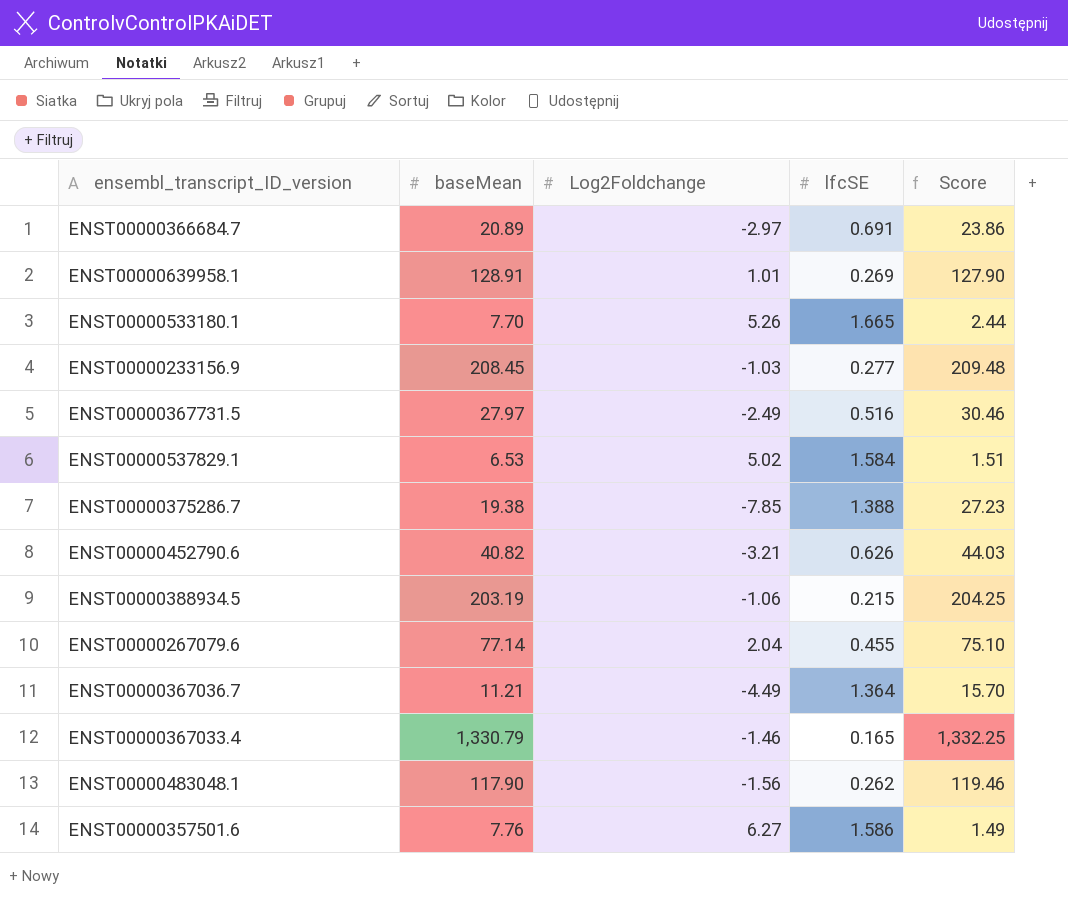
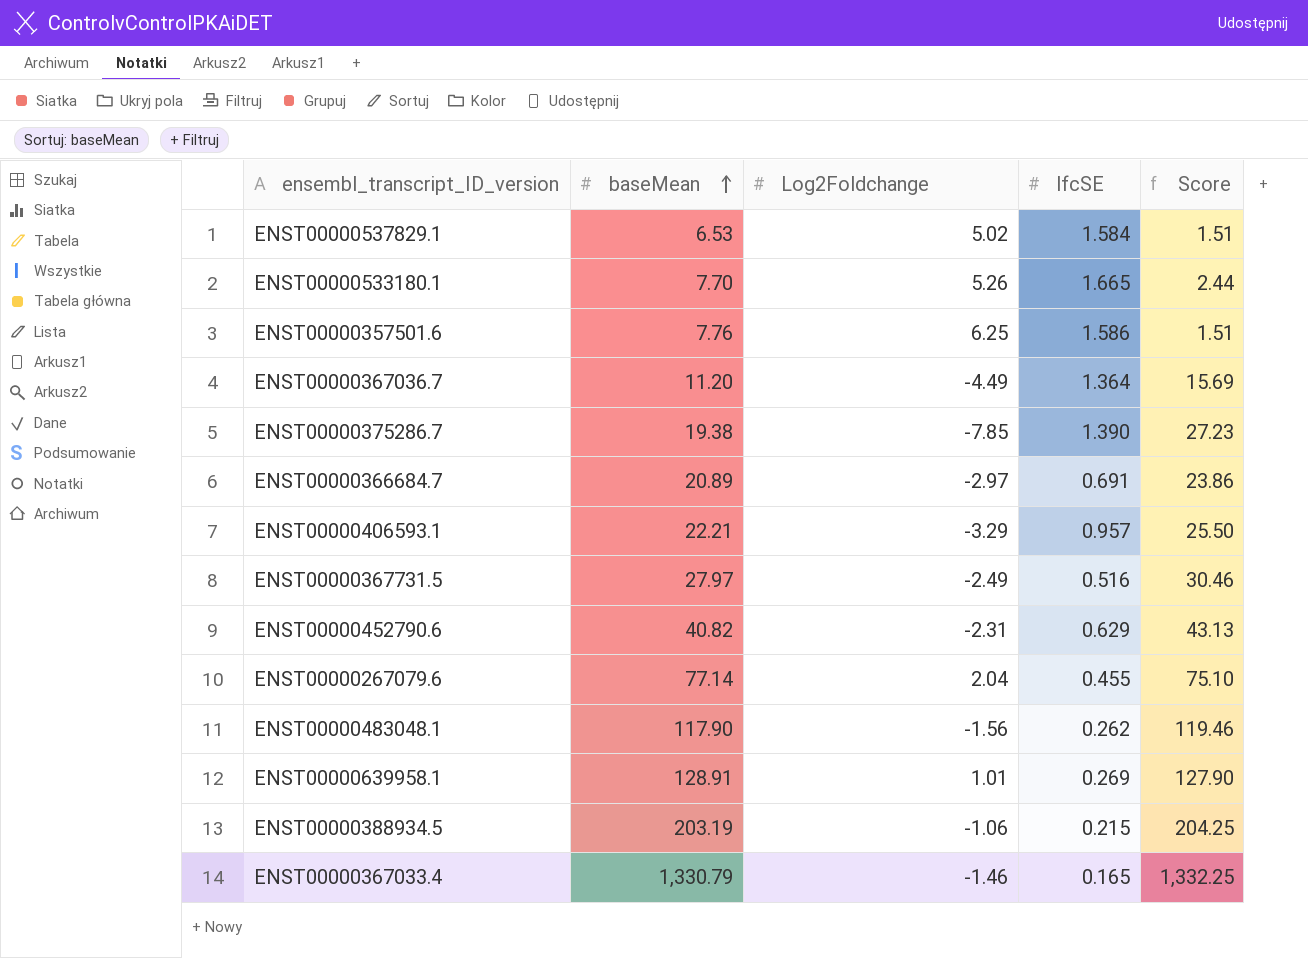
row order: none -> baseMean ascending
row ENST00000233156.9: 208.45 | -1.03 | 0.277 | 209.48 -> none
ENST00000357501.6 | Log2Foldchange: 6.27 -> 6.25
ENST00000357501.6 | Score: 1.49 -> 1.51
ENST00000367036.7 | baseMean: 11.21 -> 11.20
ENST00000367036.7 | Score: 15.70 -> 15.69
ENST00000375286.7 | lfcSE: 1.388 -> 1.390
row ENST00000406593.1: none -> 22.21 | -3.29 | 0.957 | 25.50
ENST00000452790.6 | Log2Foldchange: -3.21 -> -2.31
ENST00000452790.6 | lfcSE: 0.626 -> 0.629
ENST00000452790.6 | Score: 44.03 -> 43.13

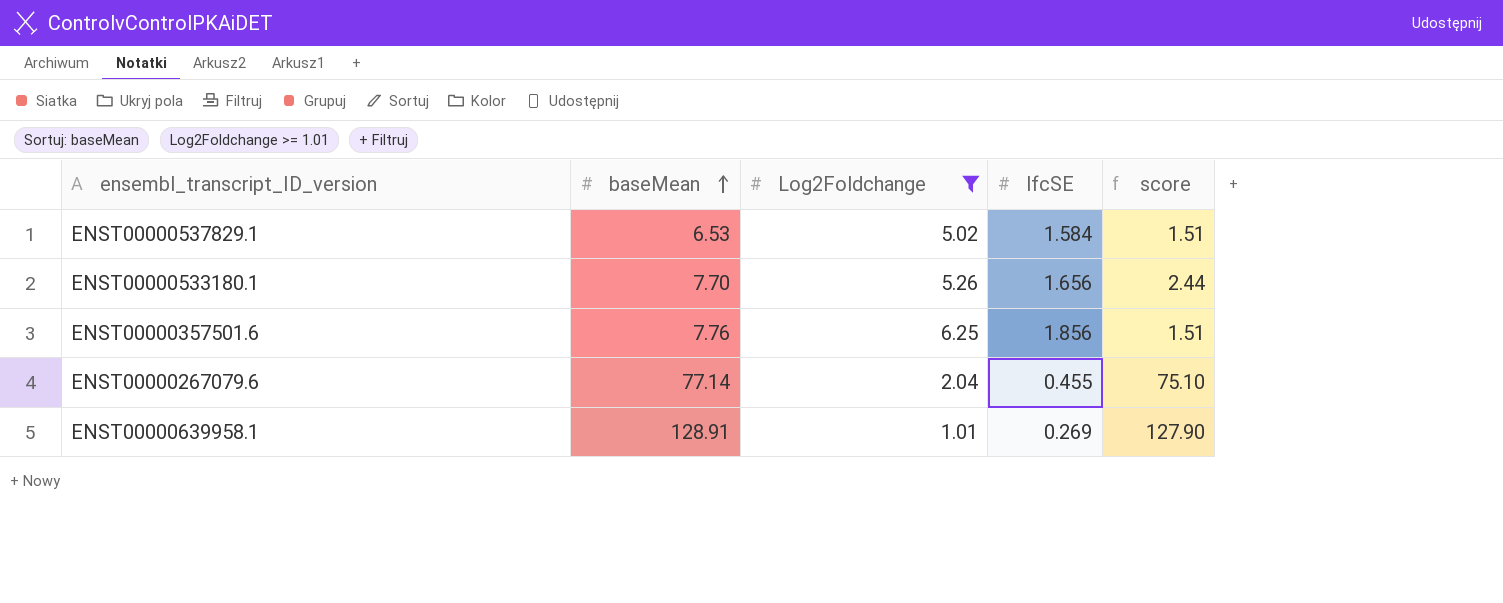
filter: none -> Log2Foldchange >= 1.01
column name: Score -> score
ENST00000533180.1 | lfcSE: 1.665 -> 1.656
ENST00000357501.6 | lfcSE: 1.586 -> 1.856

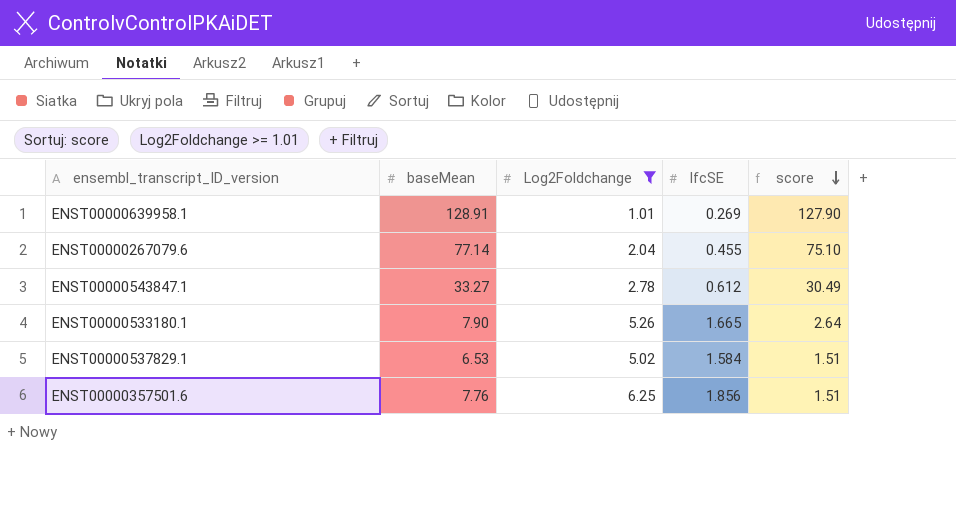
row order: baseMean ascending -> score descending
row ENST00000543847.1: none -> 33.27 | 2.78 | 0.612 | 30.49
ENST00000533180.1 | baseMean: 7.70 -> 7.90
ENST00000533180.1 | lfcSE: 1.656 -> 1.665
ENST00000533180.1 | score: 2.44 -> 2.64

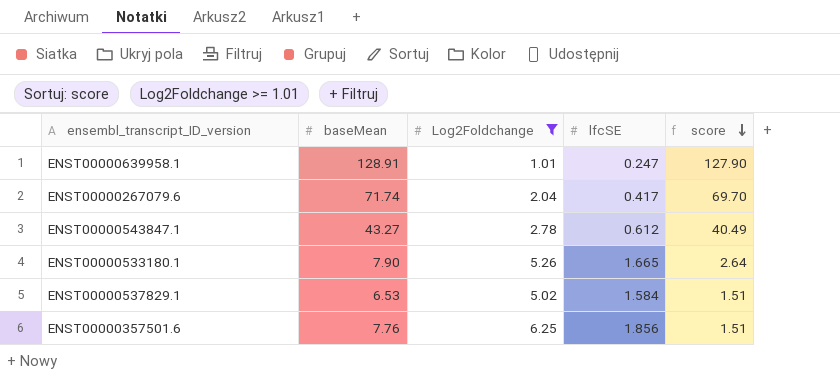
ENST00000639958.1 | lfcSE: 0.269 -> 0.247
ENST00000267079.6 | baseMean: 77.14 -> 71.74
ENST00000267079.6 | lfcSE: 0.455 -> 0.417
ENST00000267079.6 | score: 75.10 -> 69.70
ENST00000543847.1 | baseMean: 33.27 -> 43.27
ENST00000543847.1 | score: 30.49 -> 40.49

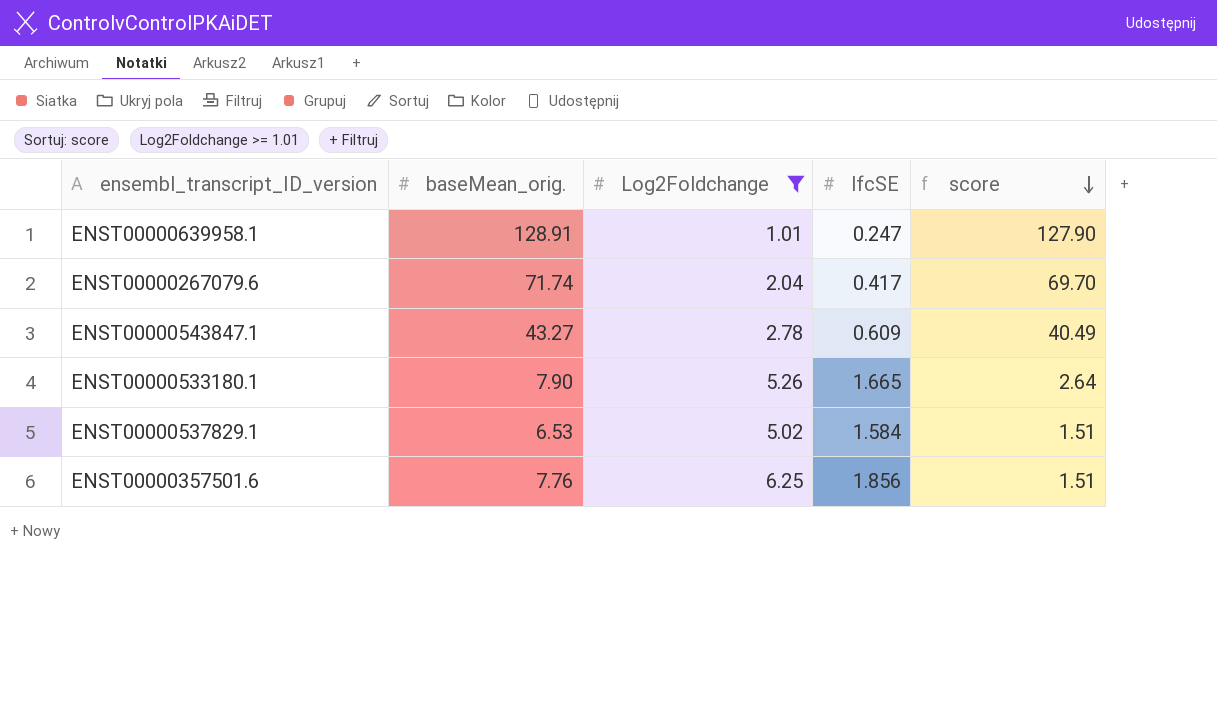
column name: baseMean -> baseMean_orig.
ENST00000543847.1 | lfcSE: 0.612 -> 0.609

